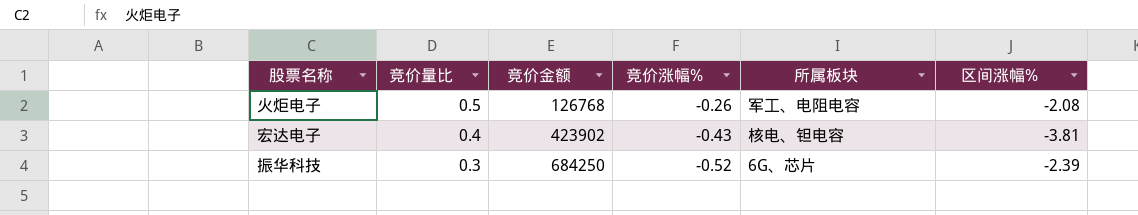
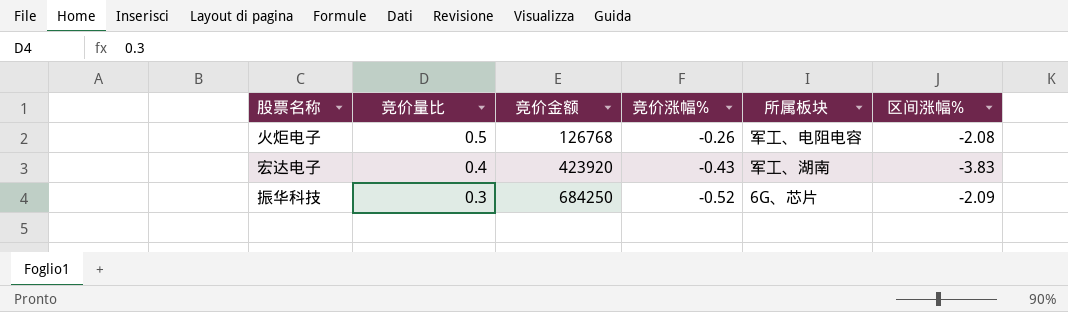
宏达电子 | 竞价金额: 423902 -> 423920
宏达电子 | 所属板块: 核电、钽电容 -> 军工、湖南
宏达电子 | 区间涨幅%: -3.81 -> -3.83
振华科技 | 区间涨幅%: -2.39 -> -2.09

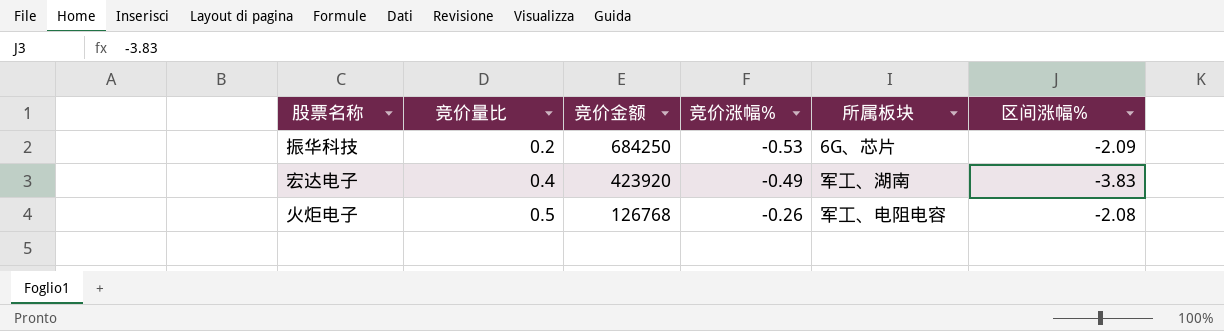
row order: 竞价量比 descending -> 竞价量比 ascending
振华科技 | 竞价量比: 0.3 -> 0.2
振华科技 | 竞价涨幅%: -0.52 -> -0.53
宏达电子 | 竞价涨幅%: -0.43 -> -0.49

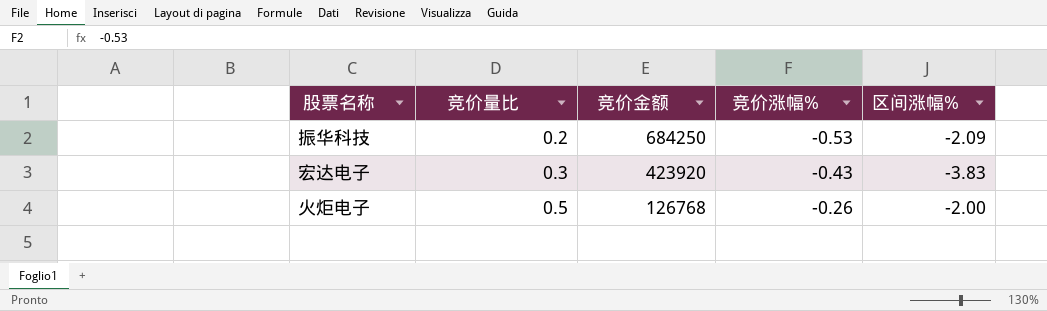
column 所属板块 | position: 5 -> none
宏达电子 | 竞价量比: 0.4 -> 0.3
宏达电子 | 竞价涨幅%: -0.49 -> -0.43
火炬电子 | 区间涨幅%: -2.08 -> -2.00

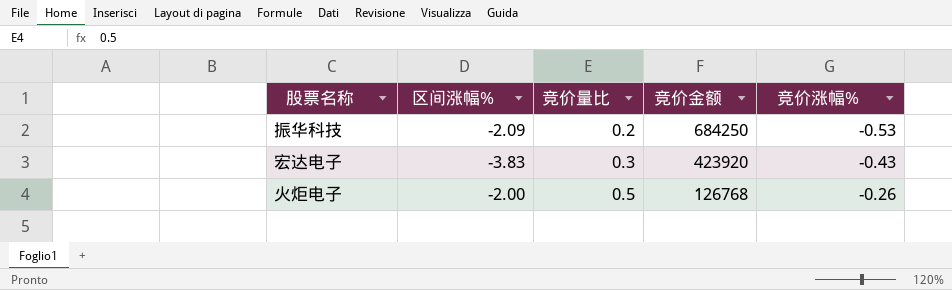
column 区间涨幅% | position: 5 -> 2

